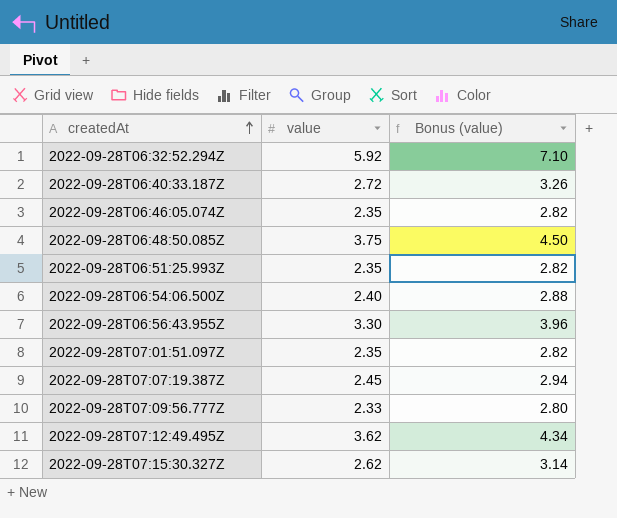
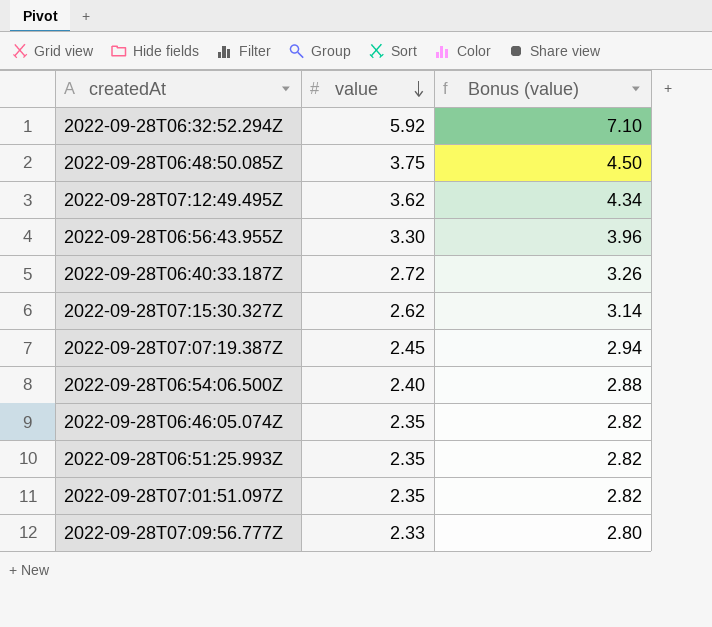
row order: createdAt ascending -> value descending

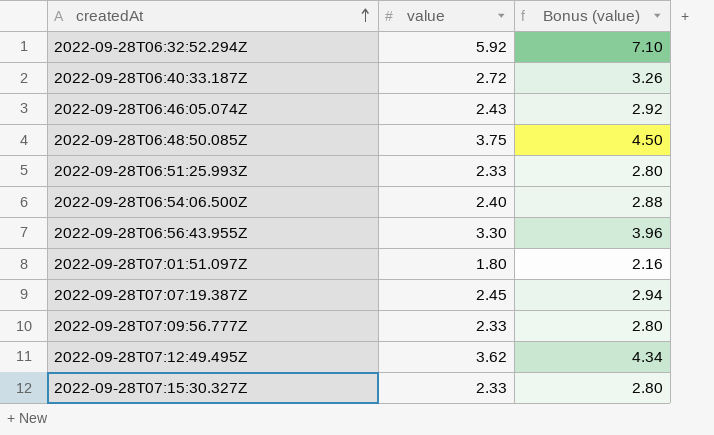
row order: value descending -> createdAt ascending
2022-09-28T06:46:05.074Z | value: 2.35 -> 2.43
2022-09-28T06:46:05.074Z | Bonus (value): 2.82 -> 2.92
2022-09-28T06:51:25.993Z | value: 2.35 -> 2.33
2022-09-28T06:51:25.993Z | Bonus (value): 2.82 -> 2.80
2022-09-28T07:01:51.097Z | value: 2.35 -> 1.80
2022-09-28T07:01:51.097Z | Bonus (value): 2.82 -> 2.16
2022-09-28T07:15:30.327Z | value: 2.62 -> 2.33
2022-09-28T07:15:30.327Z | Bonus (value): 3.14 -> 2.80

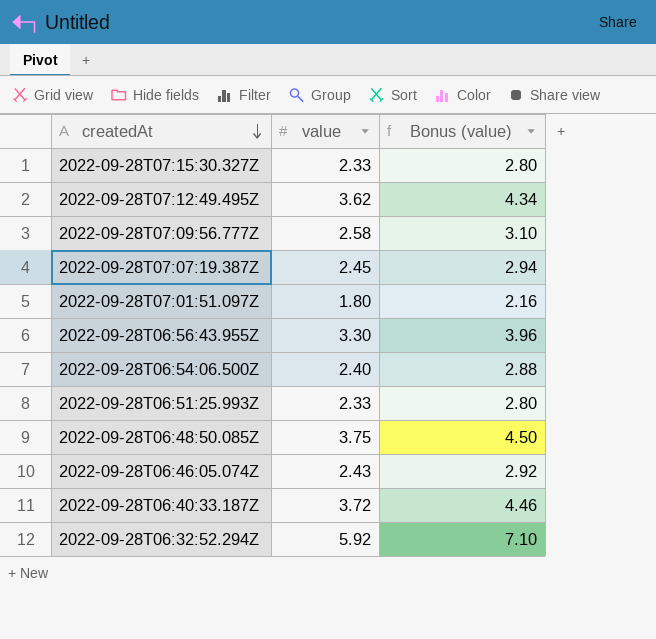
row order: createdAt ascending -> createdAt descending
2022-09-28T07:09:56.777Z | value: 2.33 -> 2.58
2022-09-28T07:09:56.777Z | Bonus (value): 2.80 -> 3.10
2022-09-28T06:40:33.187Z | value: 2.72 -> 3.72
2022-09-28T06:40:33.187Z | Bonus (value): 3.26 -> 4.46

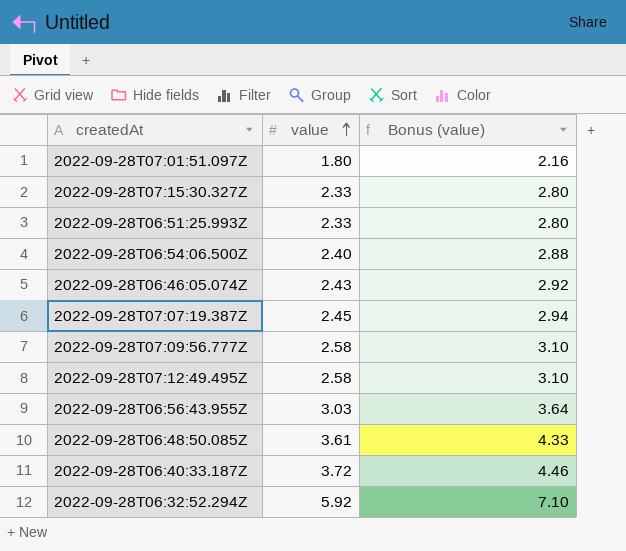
row order: createdAt descending -> value ascending
2022-09-28T07:12:49.495Z | value: 3.62 -> 2.58
2022-09-28T07:12:49.495Z | Bonus (value): 4.34 -> 3.10
2022-09-28T06:56:43.955Z | value: 3.30 -> 3.03
2022-09-28T06:56:43.955Z | Bonus (value): 3.96 -> 3.64
2022-09-28T06:48:50.085Z | value: 3.75 -> 3.61
2022-09-28T06:48:50.085Z | Bonus (value): 4.50 -> 4.33

